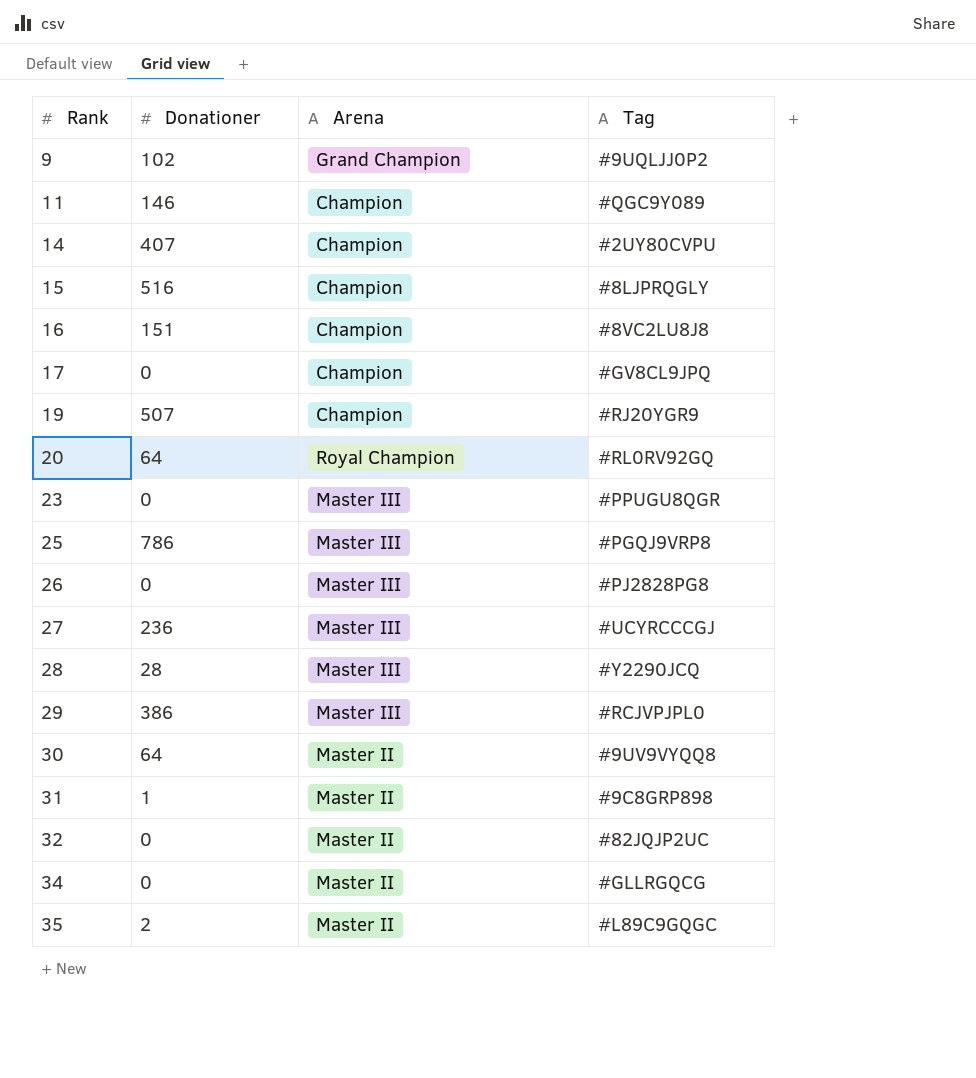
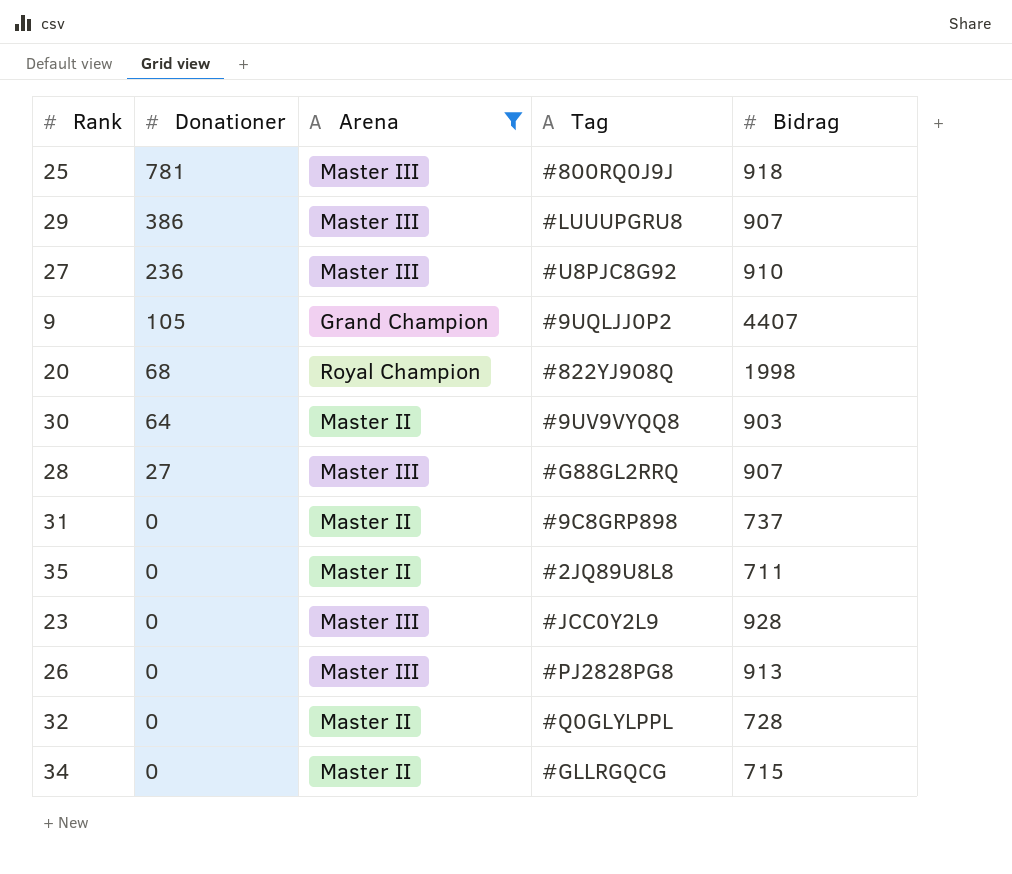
filter: none -> Arena != Champion
row order: Rank ascending -> Donationer descending
column Bidrag | position: none -> 5
25 | Donationer: 786 -> 781
25 | Tag: #PGQJ9VRP8 -> #800RQ0J9J
29 | Tag: #RCJVPJPL0 -> #LUUUPGRU8
27 | Tag: #UCYRCCCGJ -> #U8PJC8G92
9 | Donationer: 102 -> 105
20 | Donationer: 64 -> 68
20 | Tag: #RL0RV92GQ -> #822YJ908Q
28 | Donationer: 28 -> 27
28 | Tag: #Y2290JCQ -> #G88GL2RRQ
31 | Donationer: 1 -> 0
35 | Donationer: 2 -> 0
35 | Tag: #L89C9GQGC -> #2JQ89U8L8
23 | Tag: #PPUGU8QGR -> #JCC0Y2L9
32 | Tag: #82JQJP2UC -> #Q0GLYLPPL

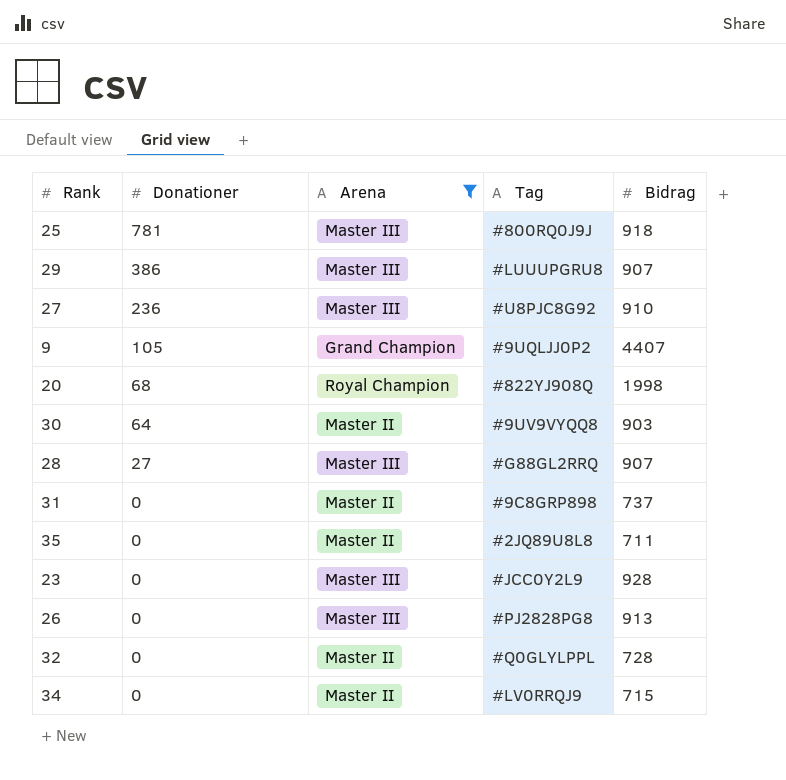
34 | Tag: #GLLRGQCG -> #LV0RRQJ9

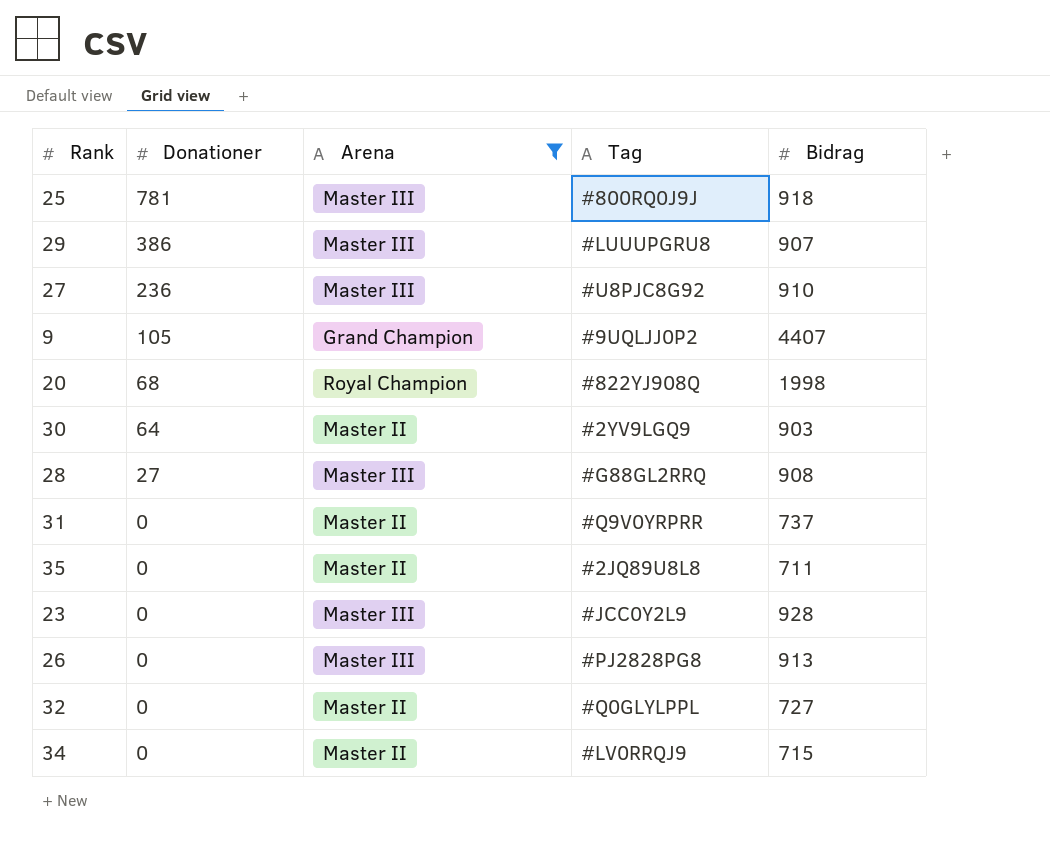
30 | Tag: #9UV9VYQQ8 -> #2YV9LGQ9
28 | Bidrag: 907 -> 908
31 | Tag: #9C8GRP898 -> #Q9V0YRPRR
32 | Bidrag: 728 -> 727

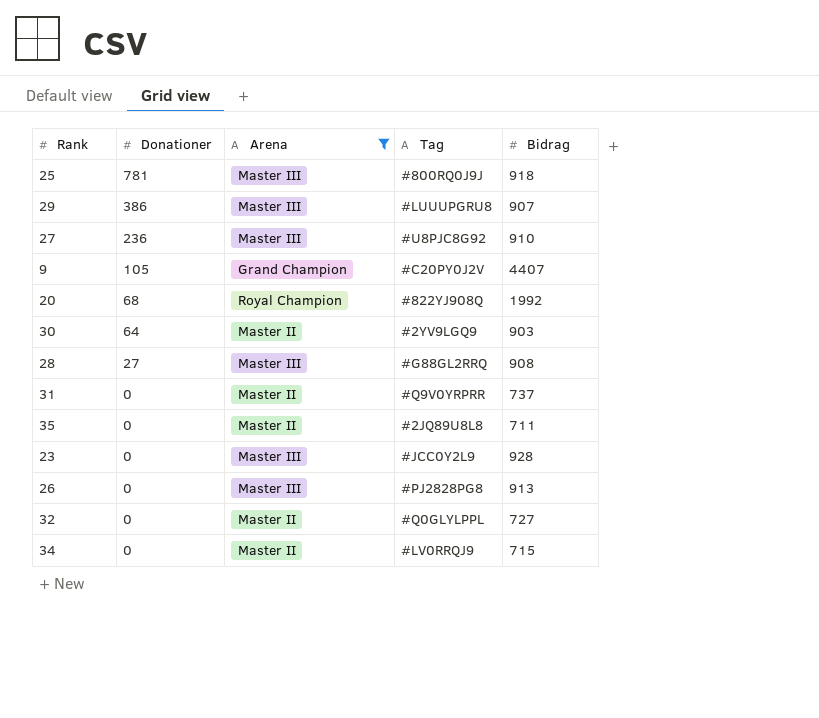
9 | Tag: #9UQLJJ0P2 -> #C20PY0J2V
20 | Bidrag: 1998 -> 1992

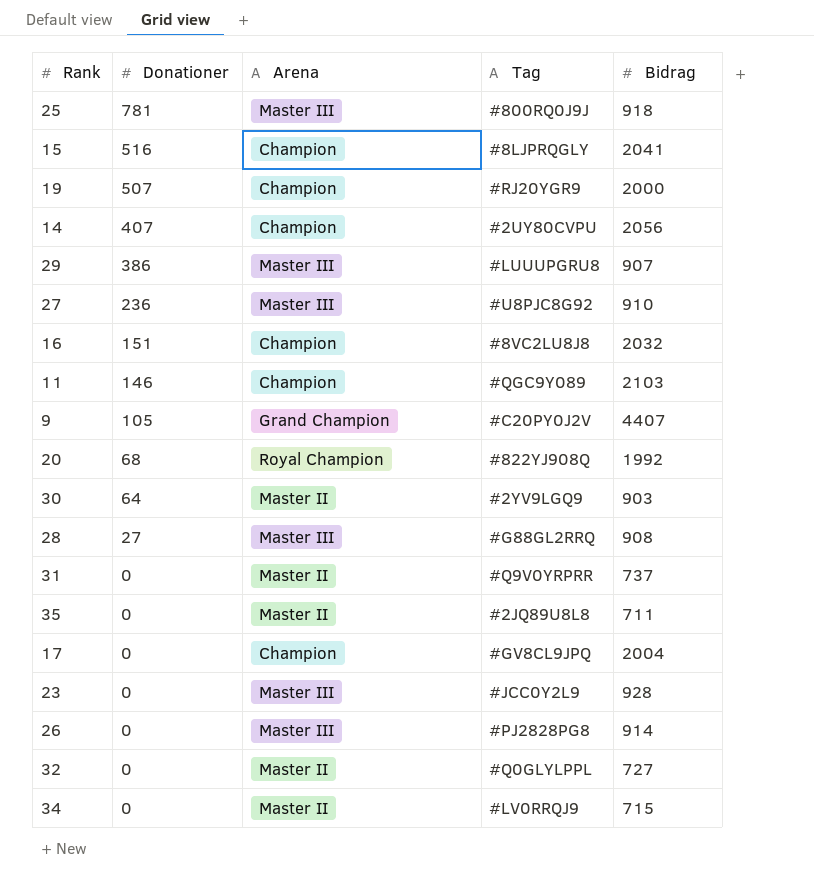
filter: Arena != Champion -> none
26 | Bidrag: 913 -> 914

